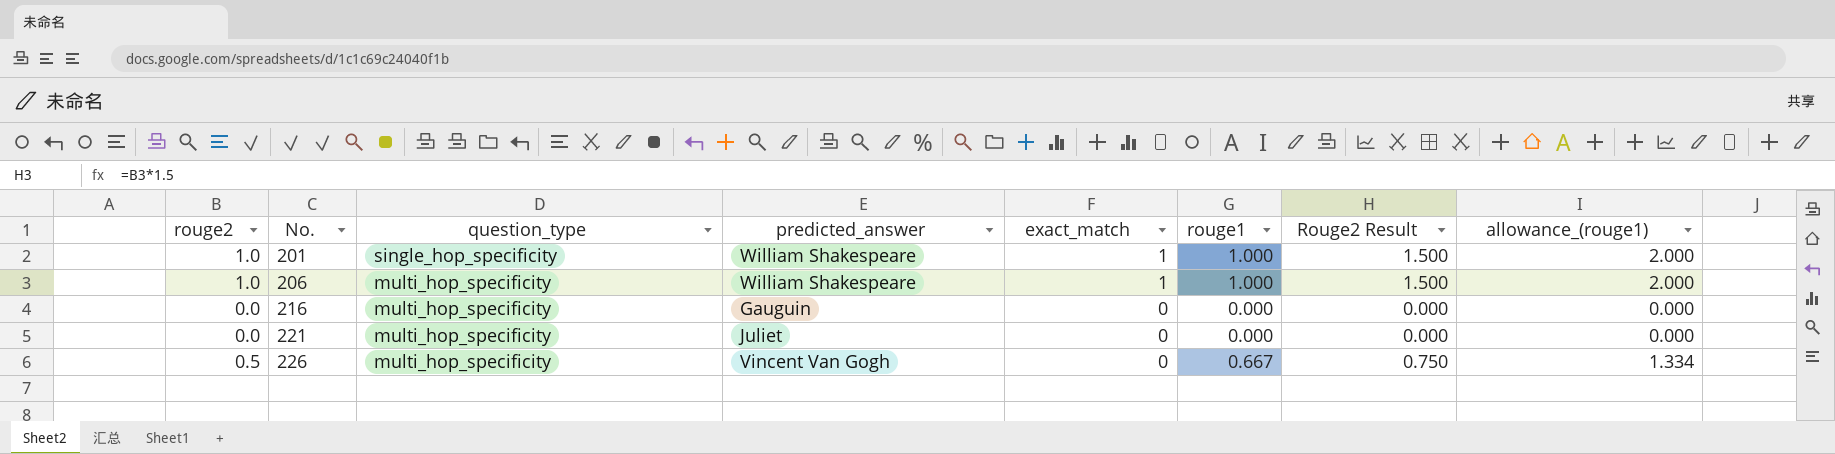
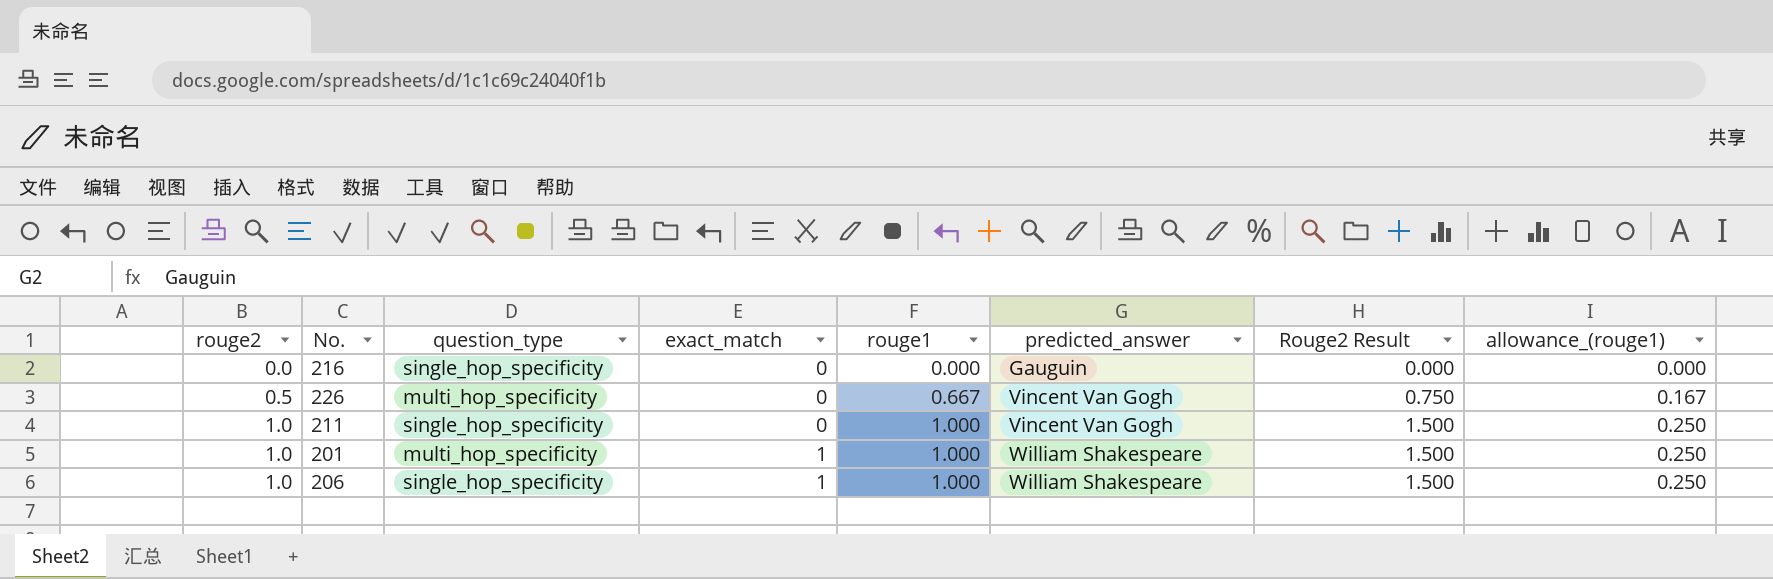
row order: No. ascending -> rouge2 ascending
column predicted_answer | position: 4 -> 6
column allowance_(rouge1) | formula: [rouge1] * 2 -> [rouge1] * 0.25
row 221: 0.0 | multi_hop_specificity | Juliet | 0 | 0.000 | 0.000 | 0.000 -> none
216 | question_type: multi_hop_specificity -> single_hop_specificity
row 211: none -> 1.0 | single_hop_specificity | 0 | 1.000 | Vincent Van Gogh | 1.500 | 0.250
201 | question_type: single_hop_specificity -> multi_hop_specificity
206 | question_type: multi_hop_specificity -> single_hop_specificity

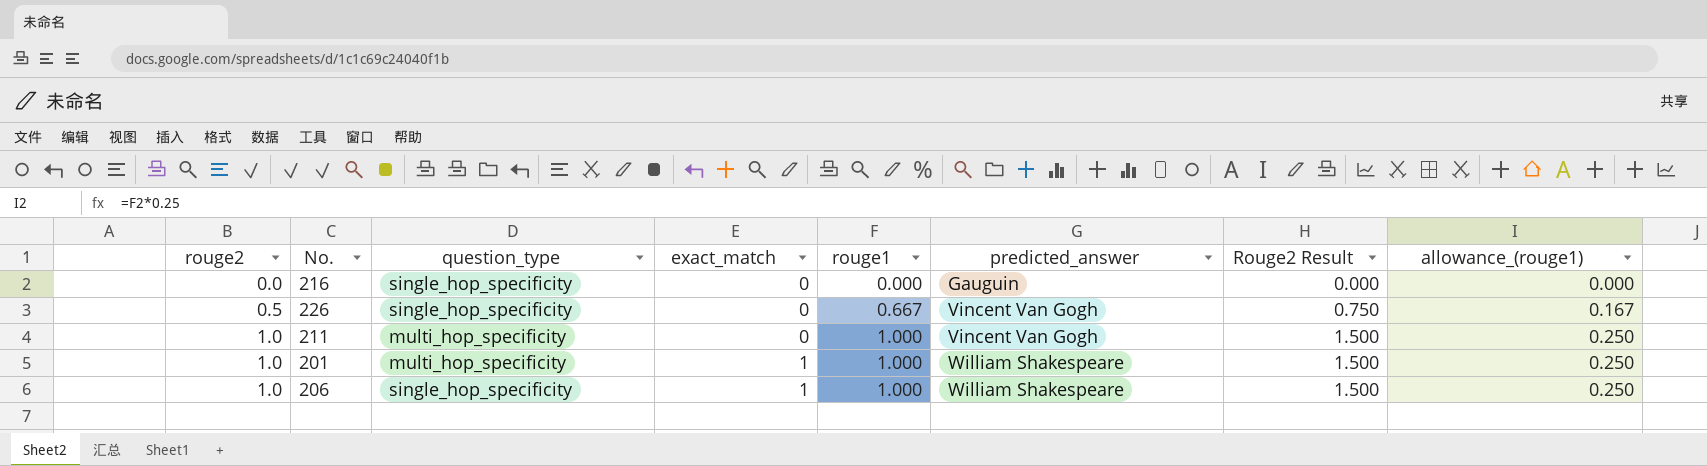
226 | question_type: multi_hop_specificity -> single_hop_specificity
211 | question_type: single_hop_specificity -> multi_hop_specificity

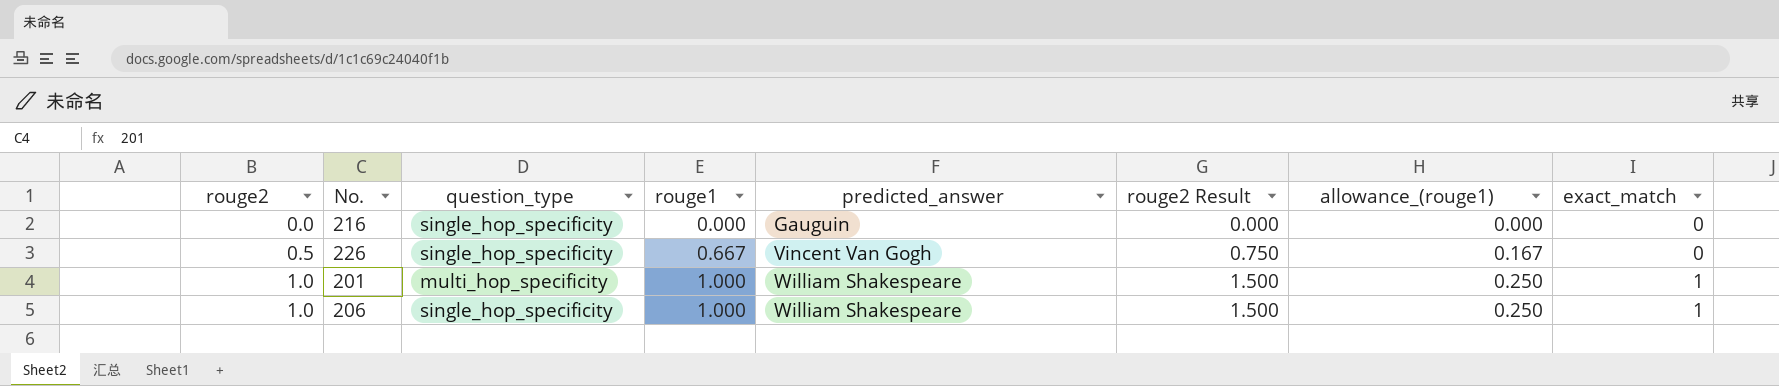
column name: Rouge2 Result -> rouge2 Result
column exact_match | position: 4 -> 8
row 211: 1.0 | multi_hop_specificity | 0 | 1.000 | Vincent Van Gogh | 1.500 | 0.250 -> none

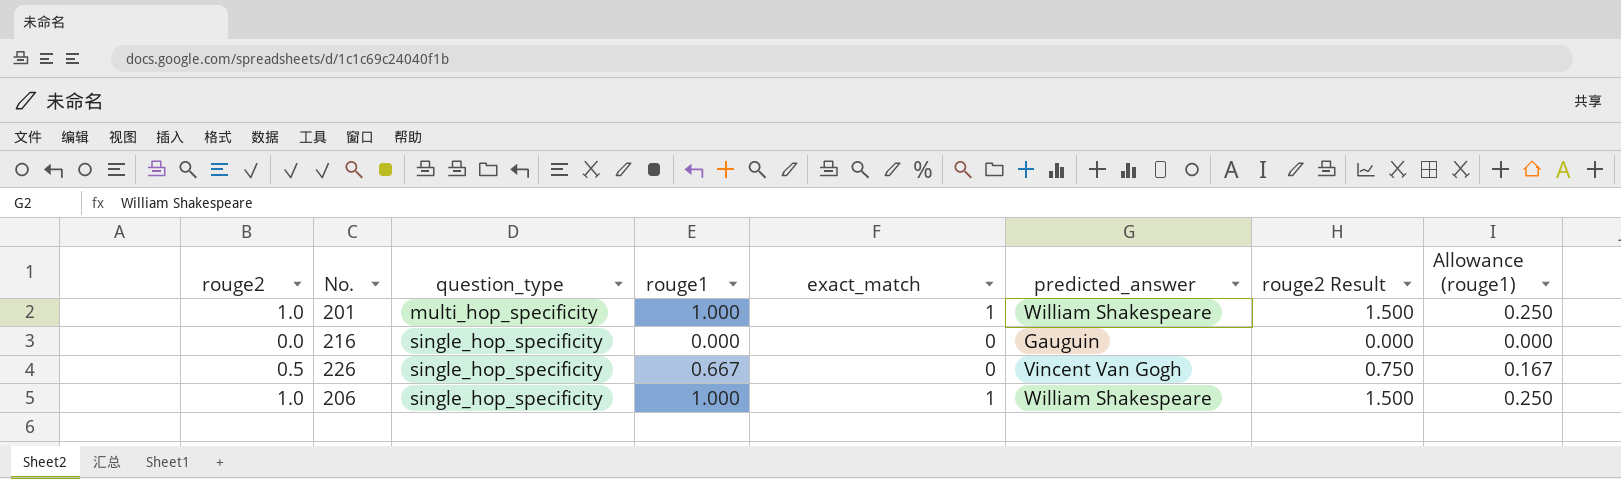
row order: rouge2 ascending -> question_type ascending
column exact_match | position: 8 -> 5
column name: allowance_(rouge1) -> Allowance (rouge1)

